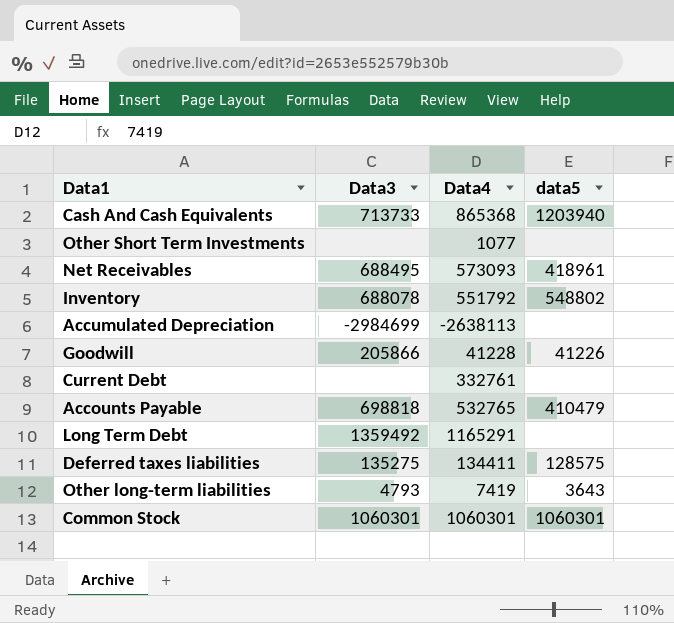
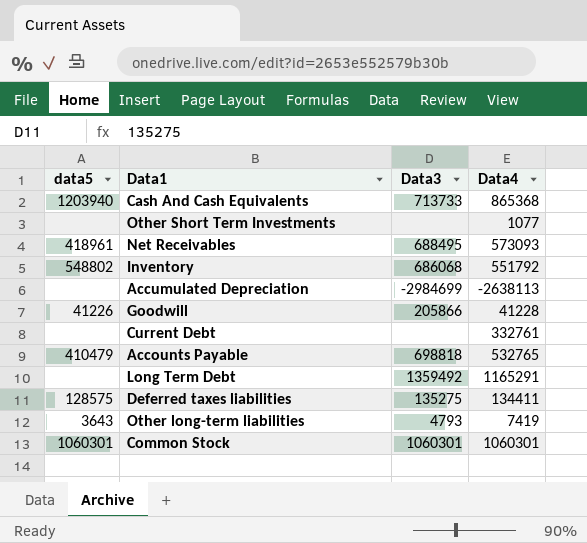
column data5 | position: 4 -> 1
Inventory | Data3: 688078 -> 686068

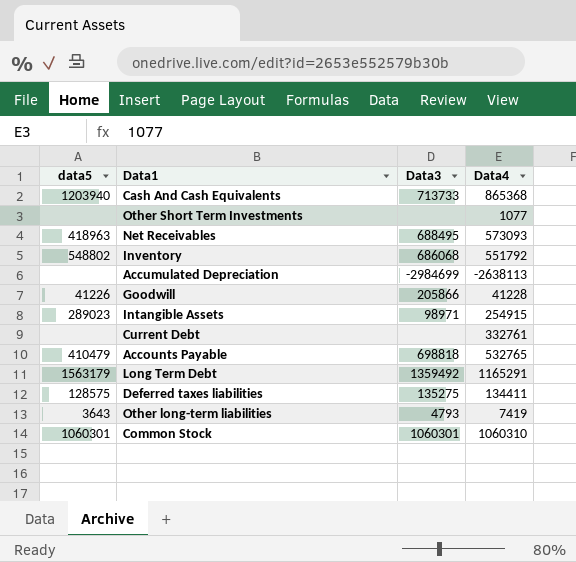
Net Receivables | data5: 418961 -> 418963
row Intangible Assets: none -> 289023 | 98971 | 254915
Long Term Debt | data5: none -> 1563179
Common Stock | Data4: 1060301 -> 1060310

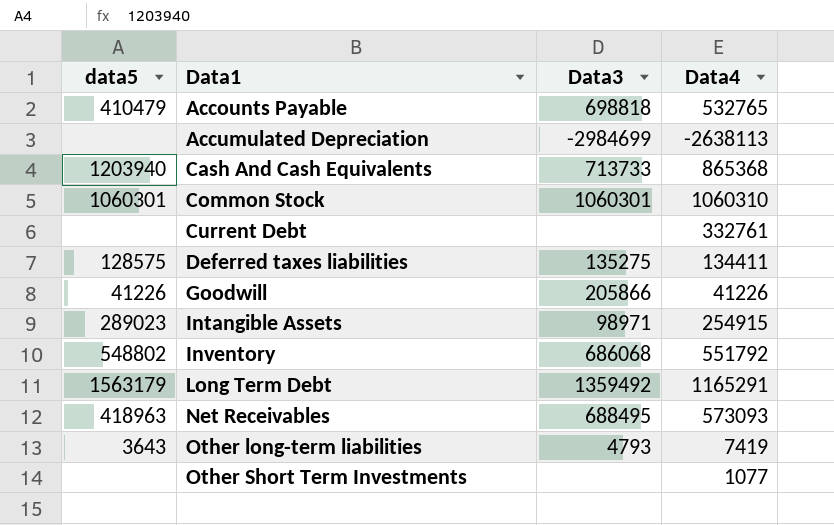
row order: none -> Data1 ascending
Goodwill | Data4: 41228 -> 41226

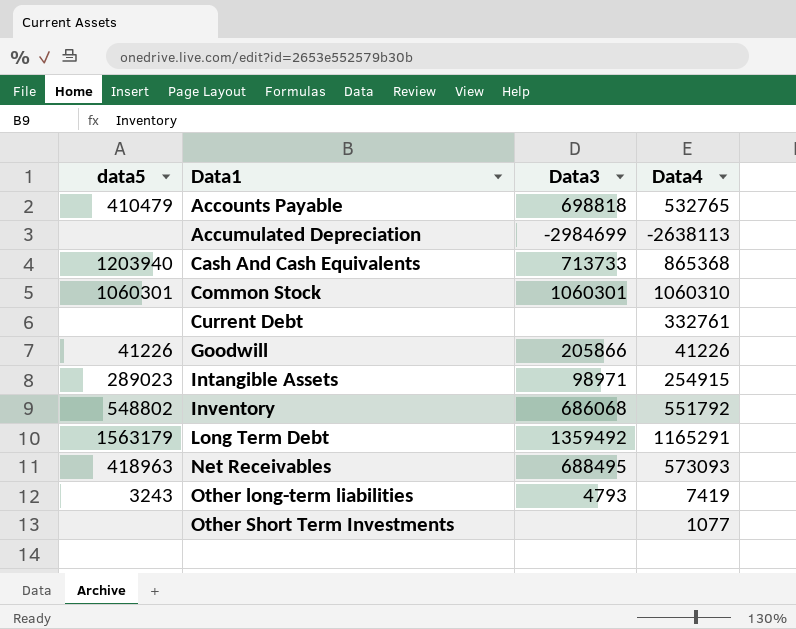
row Deferred taxes liabilities: 128575 | 135275 | 134411 -> none
Other long-term liabilities | data5: 3643 -> 3243

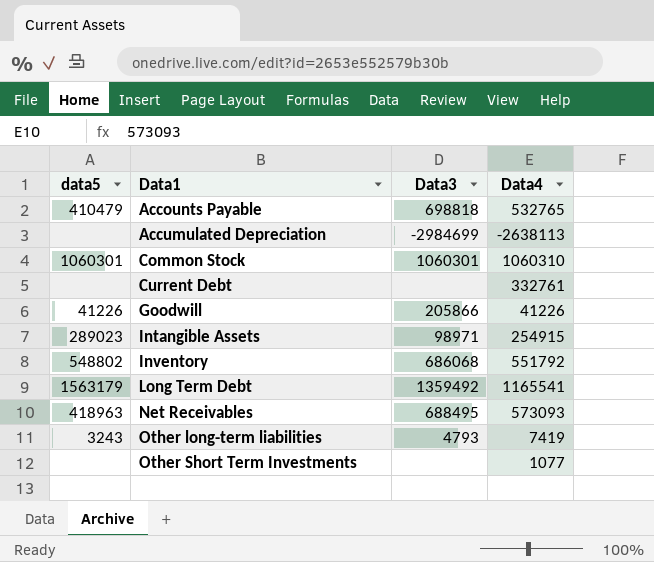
row Cash And Cash Equivalents: 1203940 | 713733 | 865368 -> none
Long Term Debt | Data4: 1165291 -> 1165541

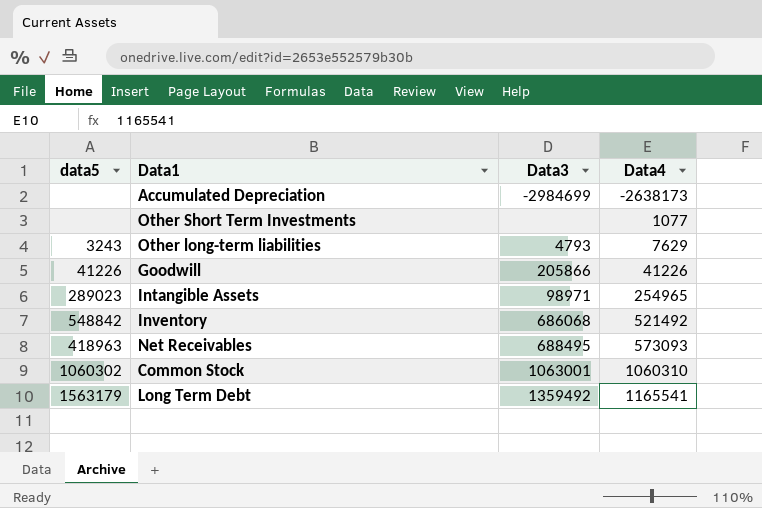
row order: Data1 ascending -> Data4 ascending
row Accounts Payable: 410479 | 698818 | 532765 -> none
row Current Debt: none | none | 332761 -> none
Accumulated Depreciation | Data4: -2638113 -> -2638173
Other long-term liabilities | Data4: 7419 -> 7629
Intangible Assets | Data4: 254915 -> 254965
Inventory | data5: 548802 -> 548842
Inventory | Data4: 551792 -> 521492
Common Stock | data5: 1060301 -> 1060302
Common Stock | Data3: 1060301 -> 1063001

